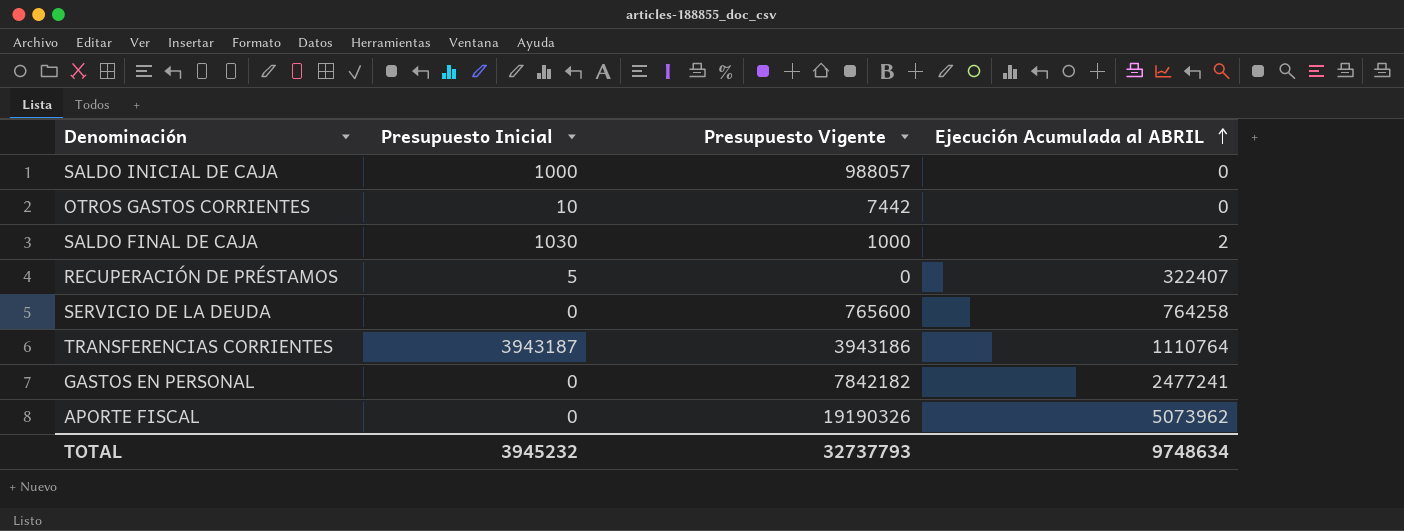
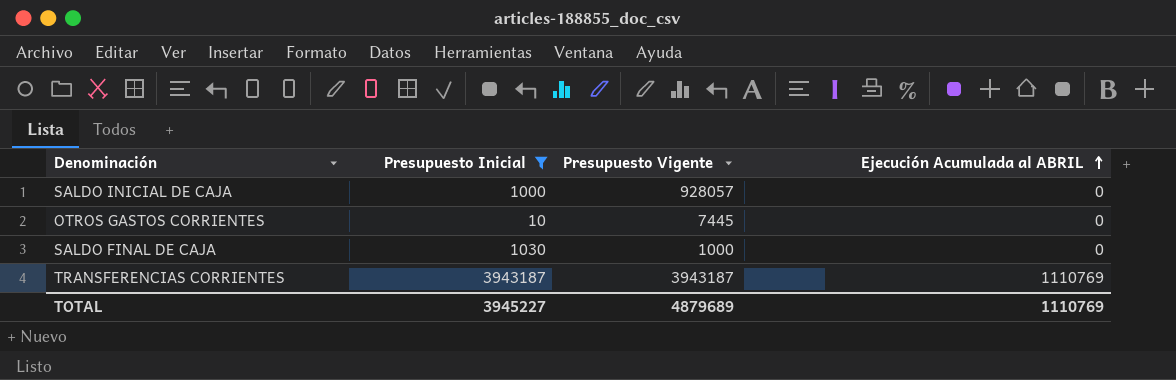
filter: none -> Presupuesto Inicial >= 10
SALDO INICIAL DE CAJA | Presupuesto Vigente: 988057 -> 928057
OTROS GASTOS CORRIENTES | Presupuesto Vigente: 7442 -> 7445
SALDO FINAL DE CAJA | Ejecución Acumulada al ABRIL: 2 -> 0
TRANSFERENCIAS CORRIENTES | Presupuesto Vigente: 3943186 -> 3943187
TRANSFERENCIAS CORRIENTES | Ejecución Acumulada al ABRIL: 1110764 -> 1110769
TOTAL | Presupuesto Inicial: 3945232 -> 3945227
TOTAL | Presupuesto Vigente: 32737793 -> 4879689
TOTAL | Ejecución Acumulada al ABRIL: 9748634 -> 1110769

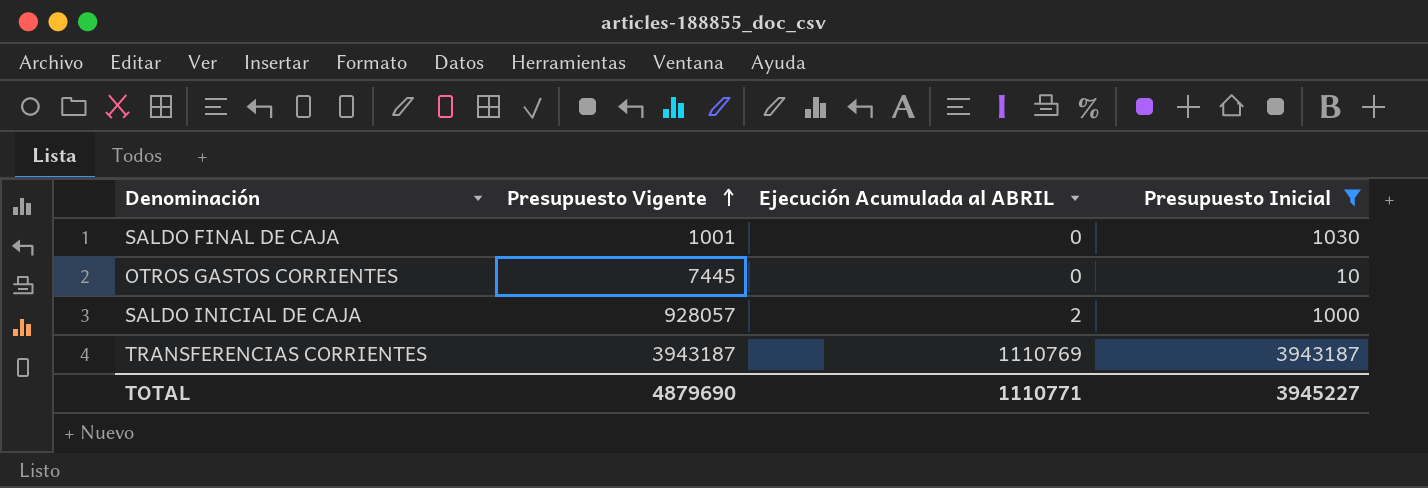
row order: Ejecución Acumulada al ABRIL ascending -> Presupuesto Vigente ascending
column Presupuesto Inicial | position: 2 -> 4
SALDO FINAL DE CAJA | Presupuesto Vigente: 1000 -> 1001
SALDO INICIAL DE CAJA | Ejecución Acumulada al ABRIL: 0 -> 2
TOTAL | Presupuesto Vigente: 4879689 -> 4879690
TOTAL | Ejecución Acumulada al ABRIL: 1110769 -> 1110771

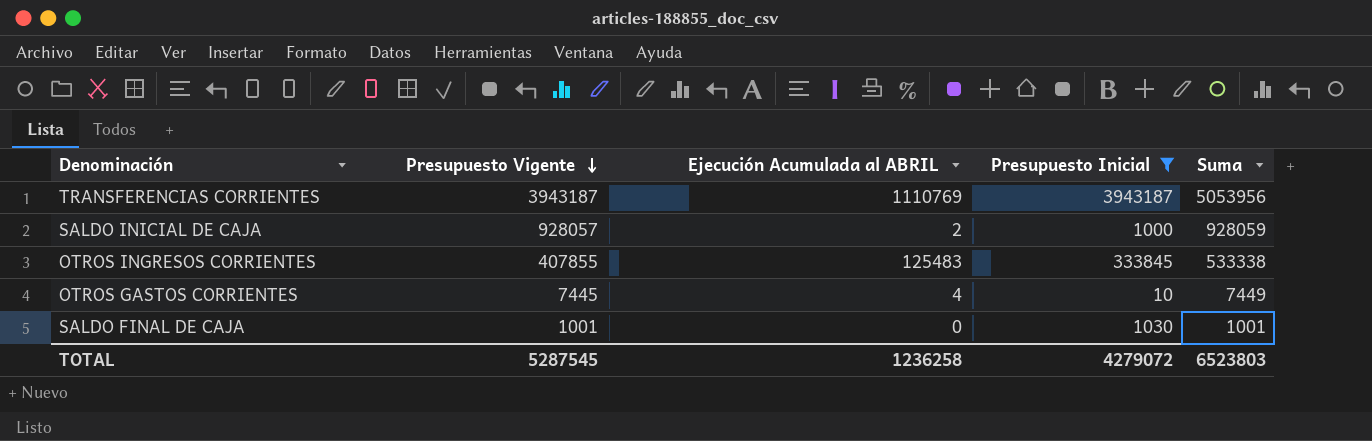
row order: Presupuesto Vigente ascending -> Presupuesto Vigente descending
column Suma | formula: none -> [Presupuesto Vigente] + [Ejecución Acumulada al ABRIL]
row OTROS INGRESOS CORRIENTES: none -> 407855 | 125483 | 333845 | 533338
OTROS GASTOS CORRIENTES | Ejecución Acumulada al ABRIL: 0 -> 4
TOTAL | Presupuesto Vigente: 4879690 -> 5287545
TOTAL | Ejecución Acumulada al ABRIL: 1110771 -> 1236258
TOTAL | Presupuesto Inicial: 3945227 -> 4279072

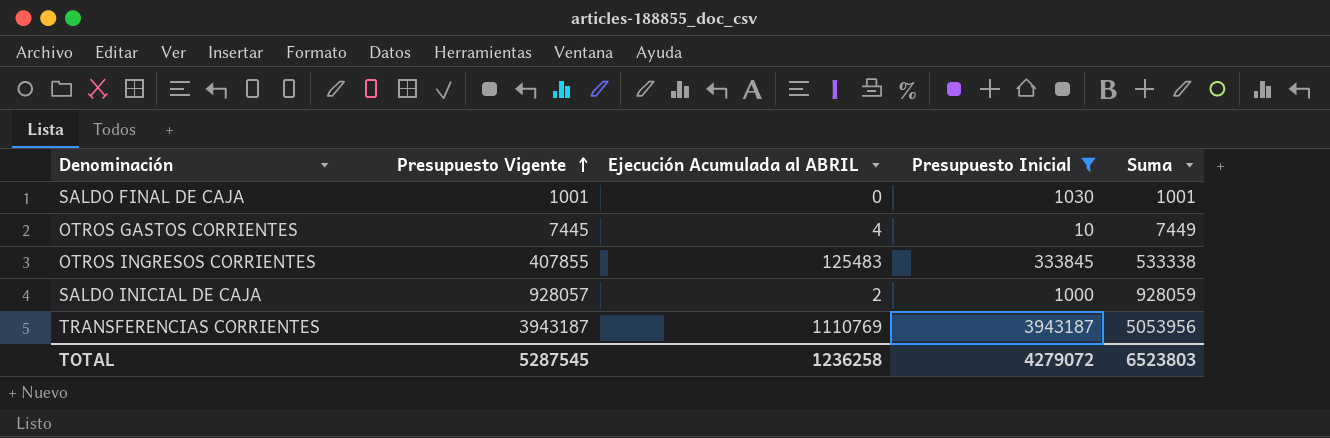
row order: Presupuesto Vigente descending -> Presupuesto Vigente ascending

